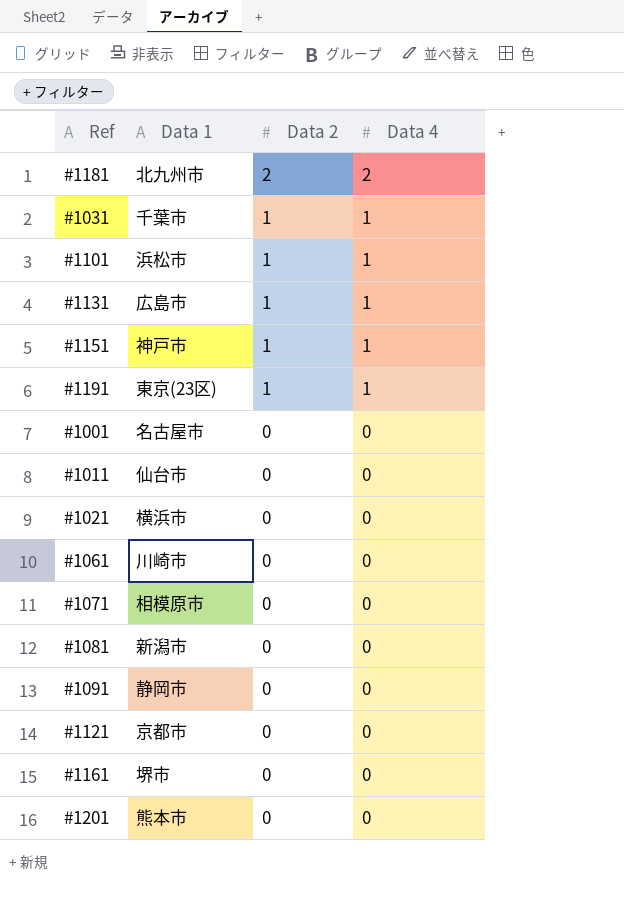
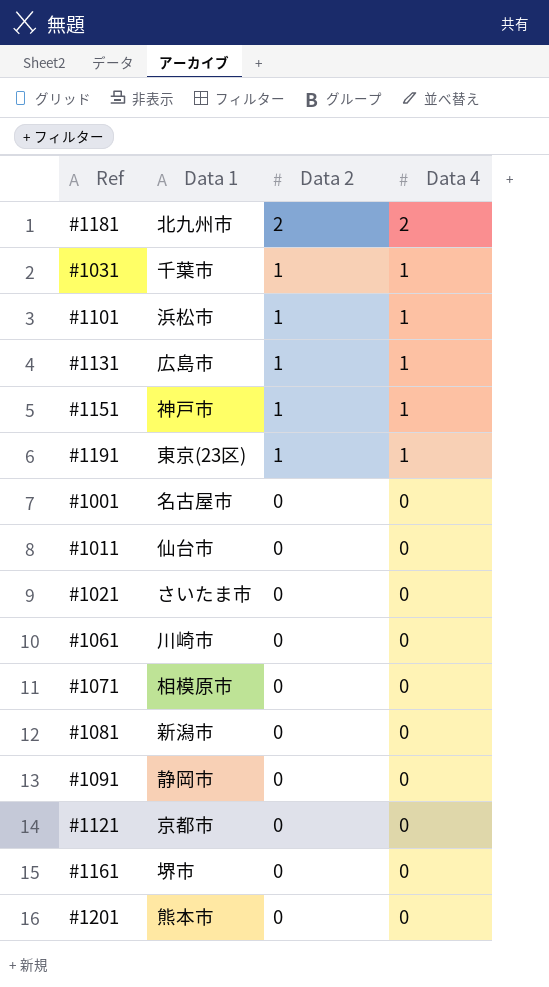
#1021 | Data 1: 横浜市 -> さいたま市

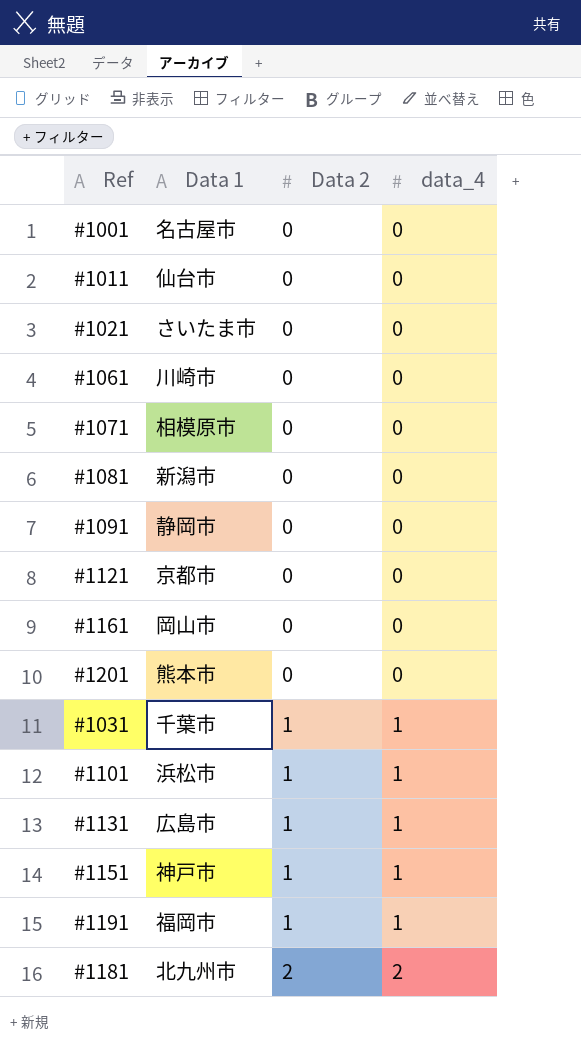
row order: Data 2 descending -> Data 2 ascending
column name: Data 4 -> data_4
#1161 | Data 1: 堺市 -> 岡山市
#1191 | Data 1: 東京(23区) -> 福岡市

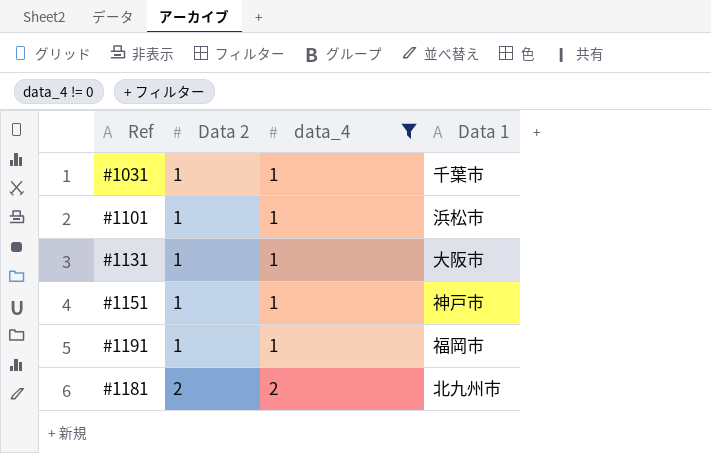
filter: none -> data_4 != 0
column Data 1 | position: 2 -> 4
#1131 | Data 1: 広島市 -> 大阪市

